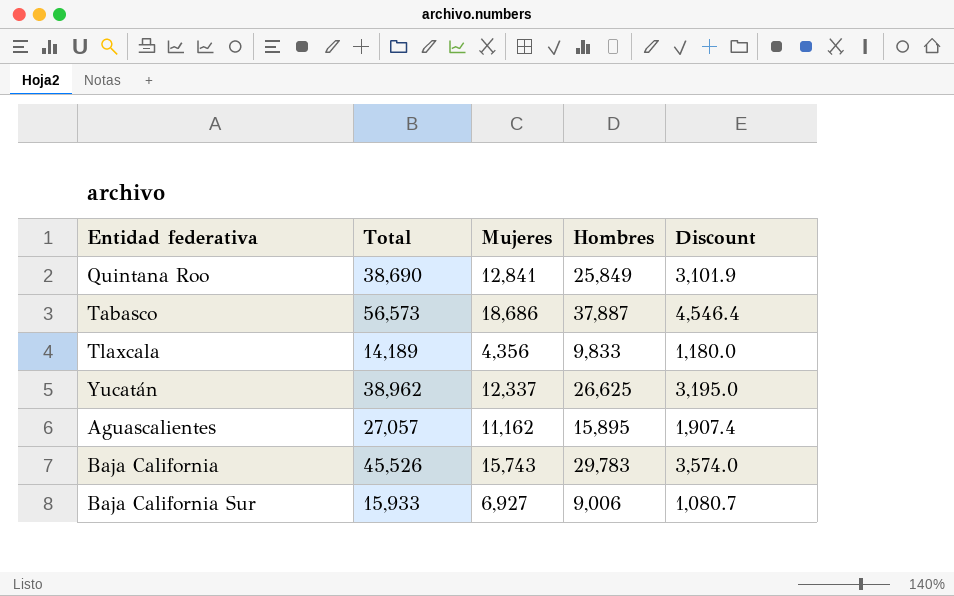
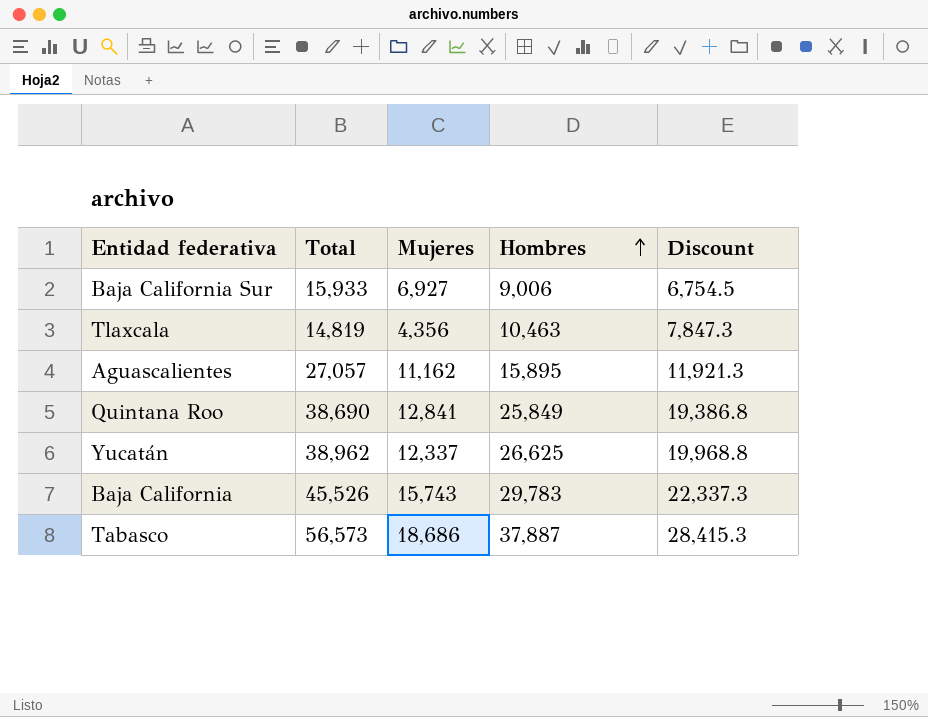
row order: none -> Hombres ascending
column Discount | formula: [Hombres] * 0.12 -> [Hombres] * 0.75
Tlaxcala | Total: 14,189 -> 14,819
Tlaxcala | Hombres: 9,833 -> 10,463

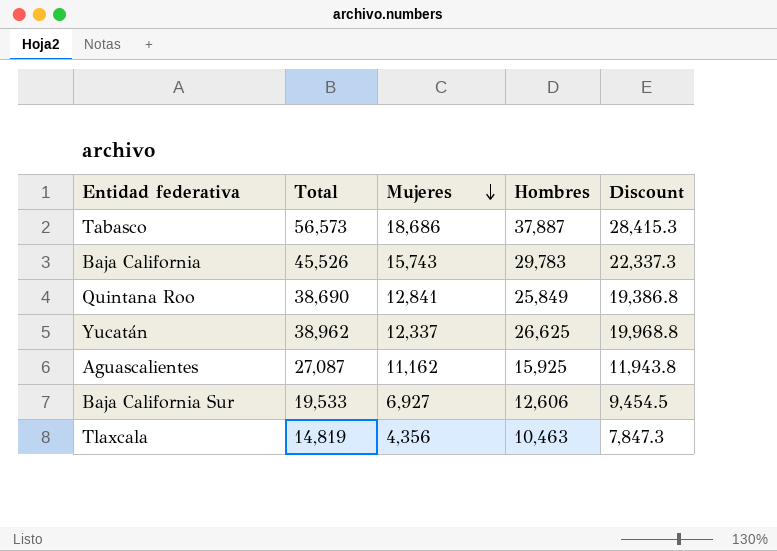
row order: Hombres ascending -> Mujeres descending
Aguascalientes | Total: 27,057 -> 27,087
Aguascalientes | Hombres: 15,895 -> 15,925
Aguascalientes | Discount: 11,921.3 -> 11,943.8
Baja California Sur | Total: 15,933 -> 19,533
Baja California Sur | Hombres: 9,006 -> 12,606
Baja California Sur | Discount: 6,754.5 -> 9,454.5

